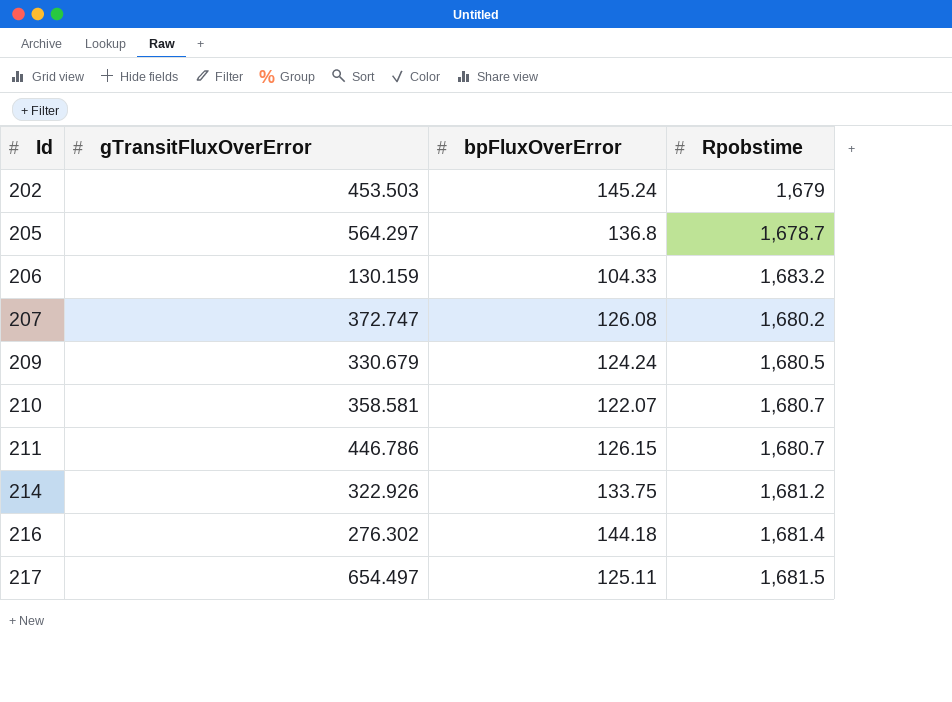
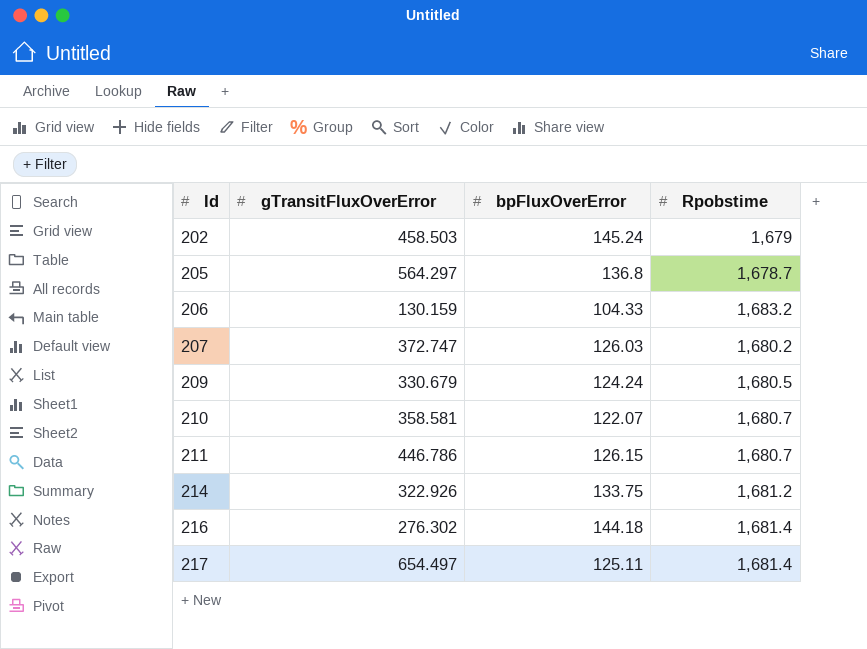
202 | gTransitFluxOverError: 453.503 -> 458.503
207 | bpFluxOverError: 126.08 -> 126.03
217 | Rpobstime: 1,681.5 -> 1,681.4

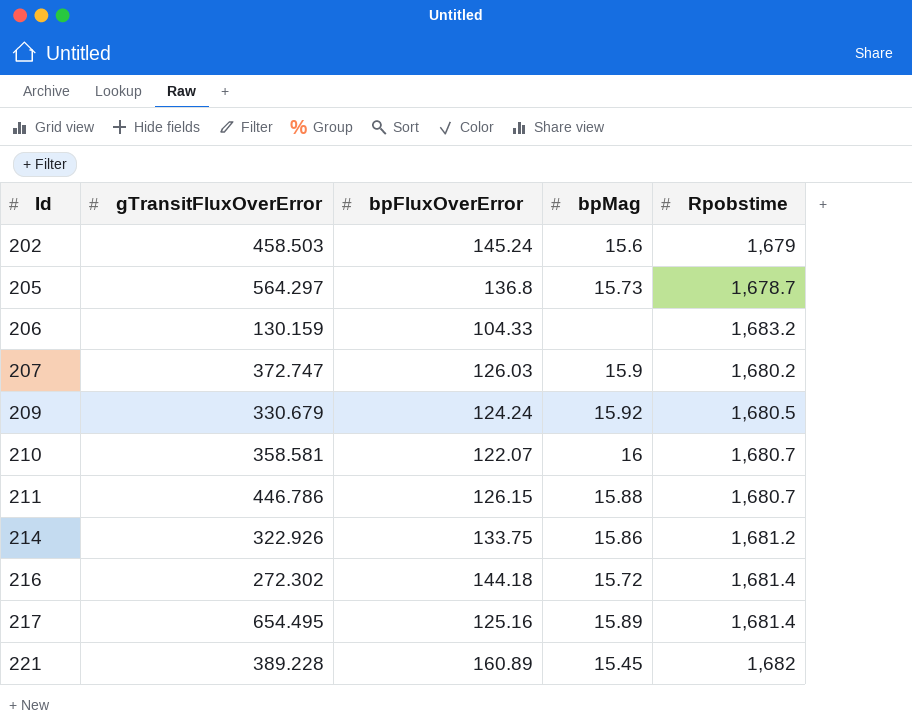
column bpMag | position: none -> 4
216 | gTransitFluxOverError: 276.302 -> 272.302
217 | gTransitFluxOverError: 654.497 -> 654.495
217 | bpFluxOverError: 125.11 -> 125.16
row 221: none -> 389.228 | 160.89 | 15.45 | 1,682

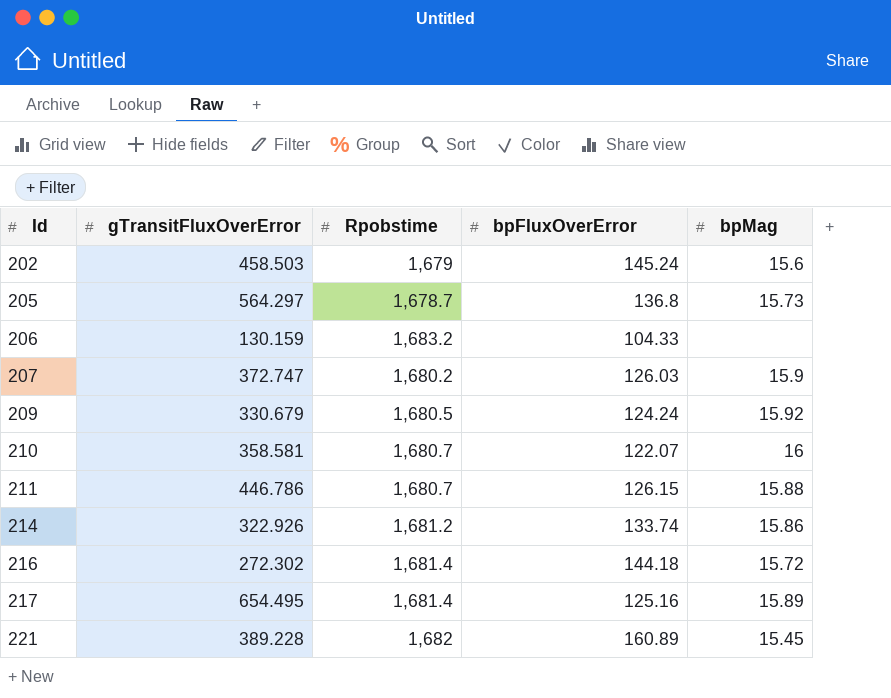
column Rpobstime | position: 5 -> 3
214 | bpFluxOverError: 133.75 -> 133.74

